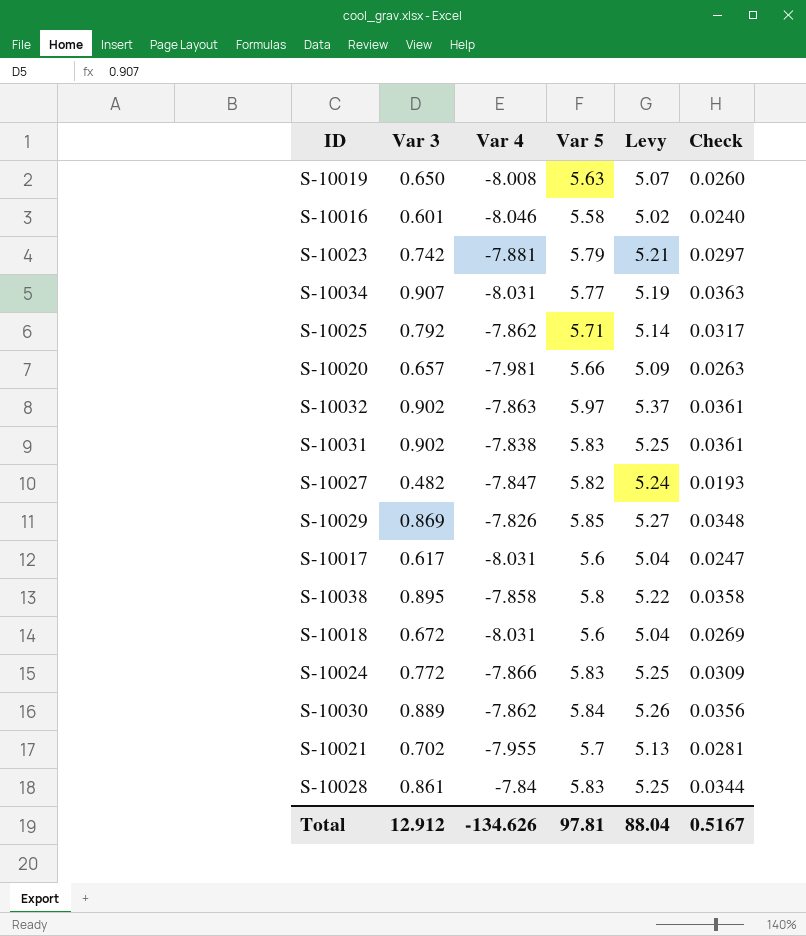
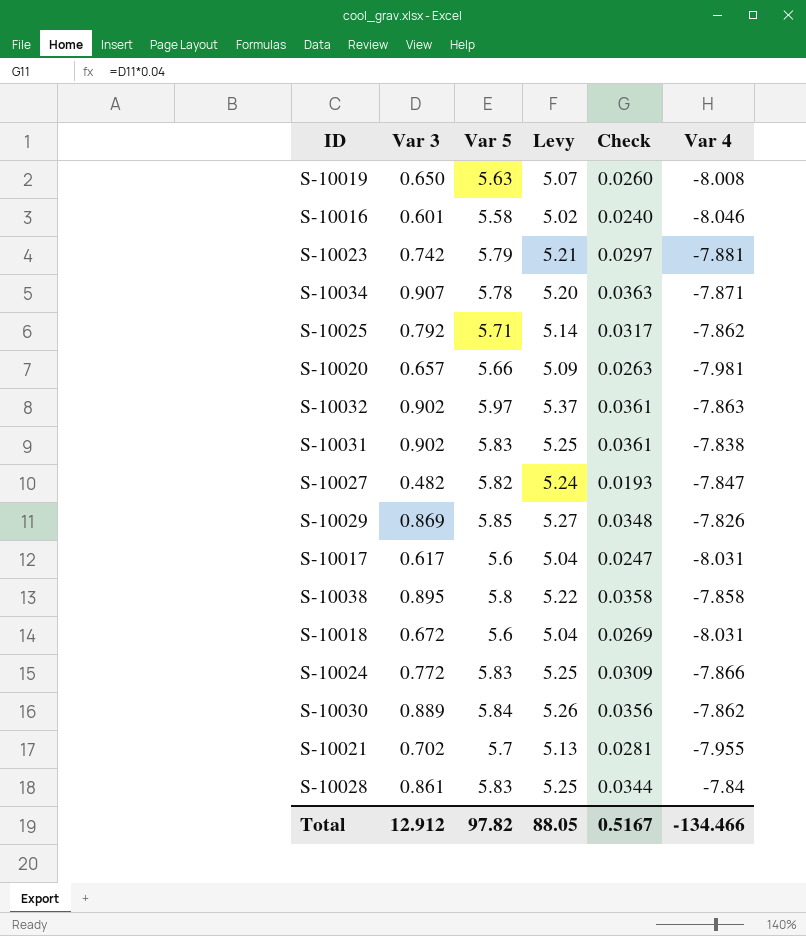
column Var 4 | position: 3 -> 6
S-10034 | Var 5: 5.77 -> 5.78
S-10034 | Levy: 5.19 -> 5.20
S-10034 | Var 4: -8.031 -> -7.871
Total | Var 5: 97.81 -> 97.82
Total | Levy: 88.04 -> 88.05
Total | Var 4: -134.626 -> -134.466

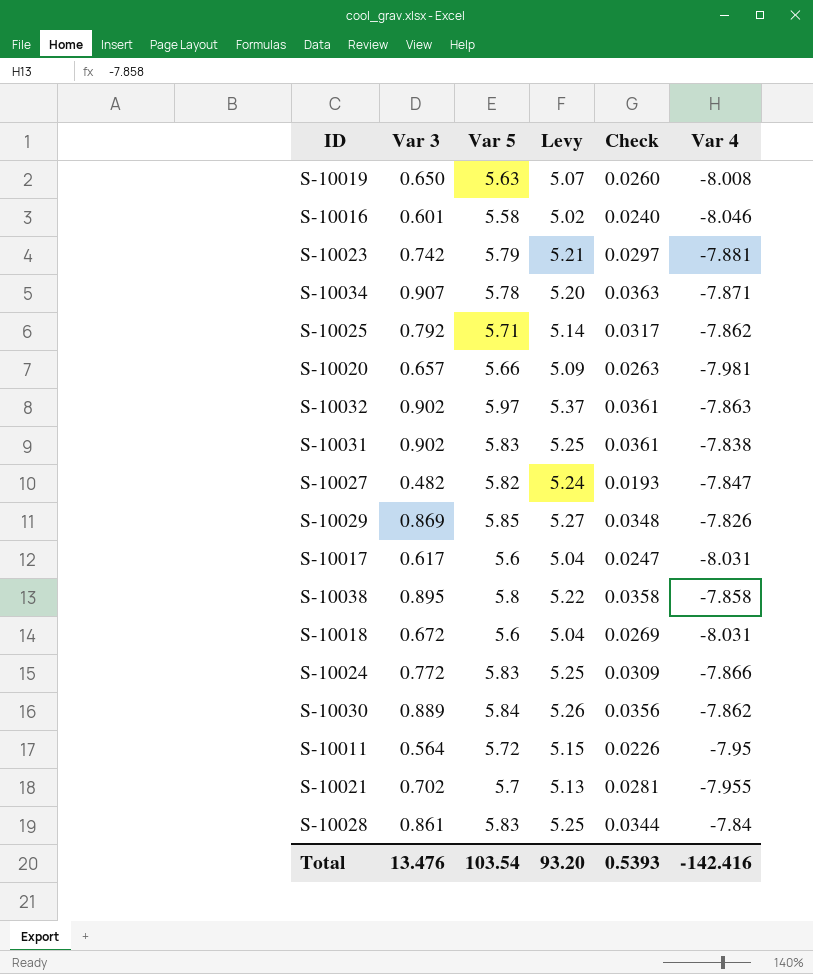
row S-10011: none -> 0.564 | 5.72 | 5.15 | 0.0226 | -7.95
Total | Var 3: 12.912 -> 13.476
Total | Var 5: 97.82 -> 103.54
Total | Levy: 88.05 -> 93.20
Total | Check: 0.5167 -> 0.5393
Total | Var 4: -134.466 -> -142.416

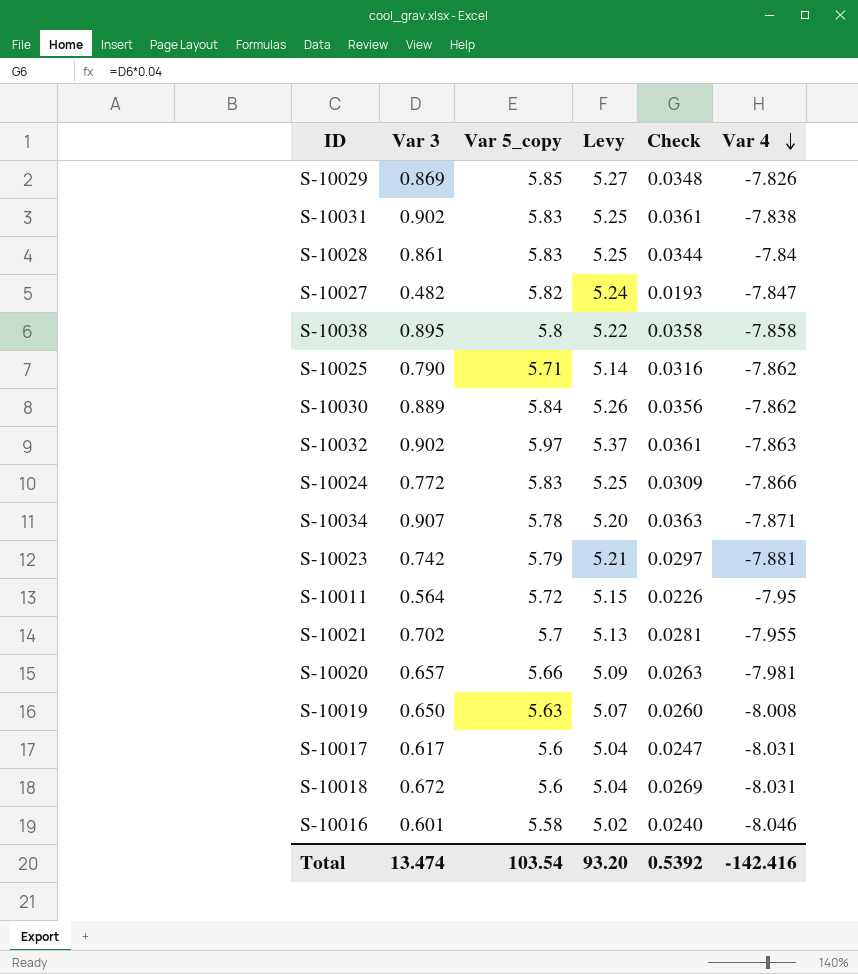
row order: none -> Var 4 descending
column name: Var 5 -> Var 5_copy
S-10025 | Var 3: 0.792 -> 0.790
S-10025 | Check: 0.0317 -> 0.0316
Total | Var 3: 13.476 -> 13.474
Total | Check: 0.5393 -> 0.5392

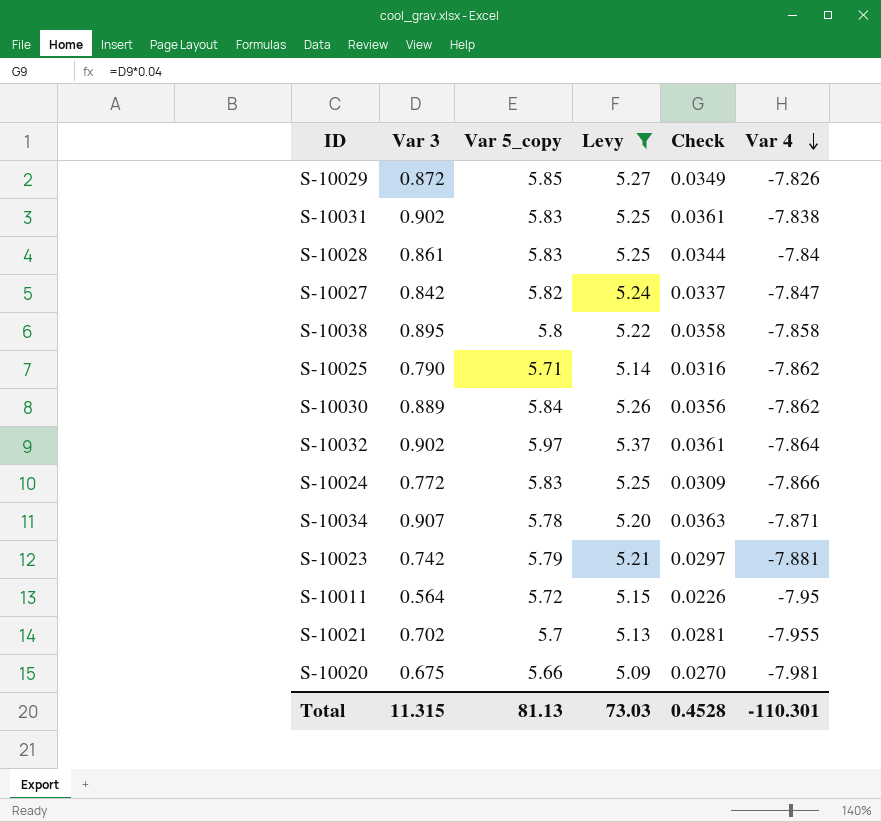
filter: none -> Levy >= 5.09
S-10029 | Var 3: 0.869 -> 0.872
S-10029 | Check: 0.0348 -> 0.0349
S-10027 | Var 3: 0.482 -> 0.842
S-10027 | Check: 0.0193 -> 0.0337
S-10032 | Var 4: -7.863 -> -7.864
S-10020 | Var 3: 0.657 -> 0.675
S-10020 | Check: 0.0263 -> 0.0270
Total | Var 3: 13.474 -> 11.315
Total | Var 5_copy: 103.54 -> 81.13
Total | Levy: 93.20 -> 73.03
Total | Check: 0.5392 -> 0.4528
Total | Var 4: -142.416 -> -110.301

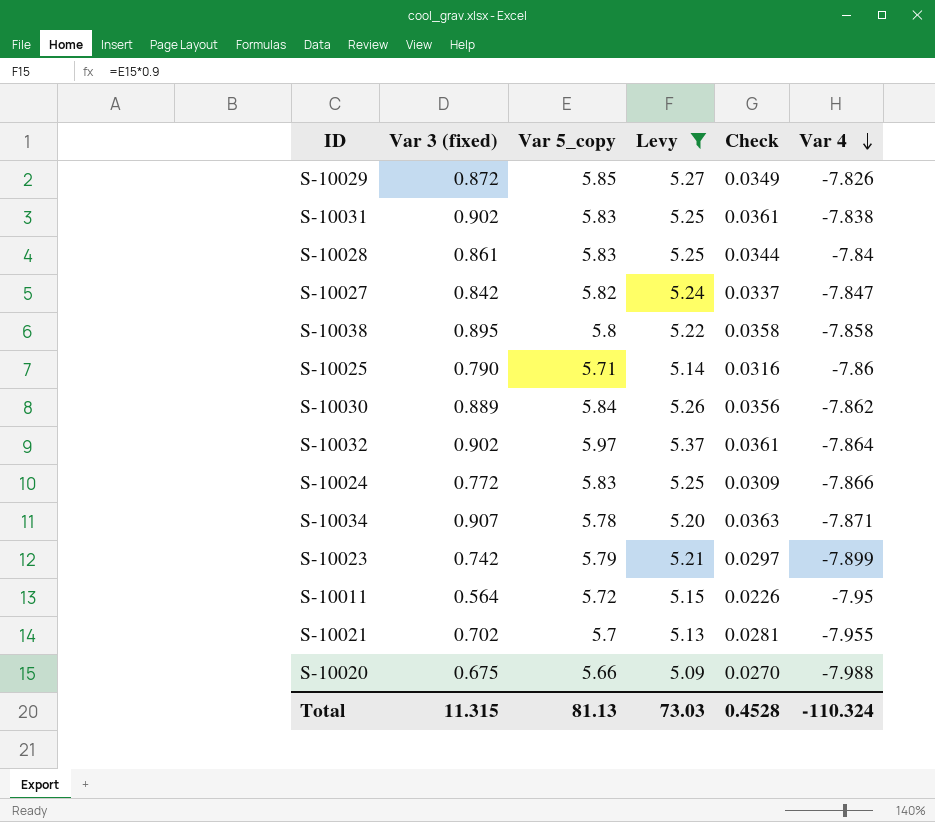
column name: Var 3 -> Var 3 (fixed)
S-10025 | Var 4: -7.862 -> -7.86
S-10023 | Var 4: -7.881 -> -7.899
S-10020 | Var 4: -7.981 -> -7.988
Total | Var 4: -110.301 -> -110.324

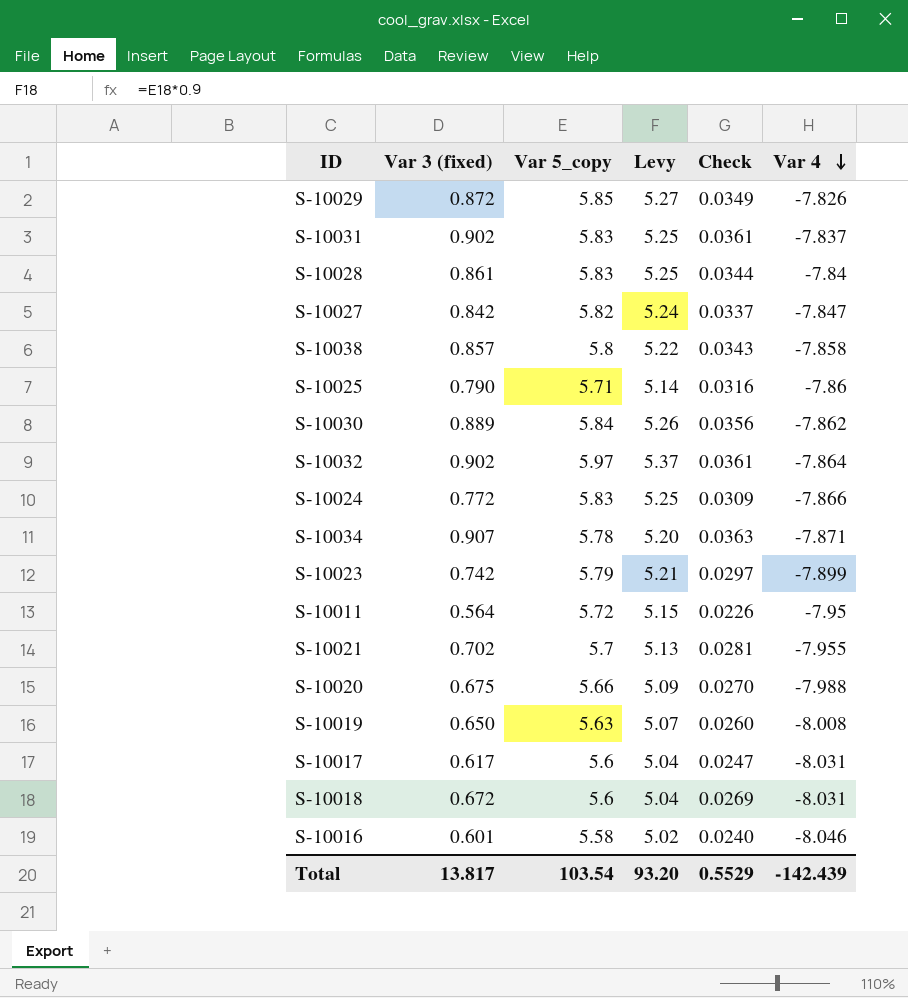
filter: Levy >= 5.09 -> none
S-10031 | Var 4: -7.838 -> -7.837
S-10038 | Var 3 (fixed): 0.895 -> 0.857
S-10038 | Check: 0.0358 -> 0.0343
Total | Var 3 (fixed): 11.315 -> 13.817
Total | Var 5_copy: 81.13 -> 103.54
Total | Levy: 73.03 -> 93.20
Total | Check: 0.4528 -> 0.5529
Total | Var 4: -110.324 -> -142.439

